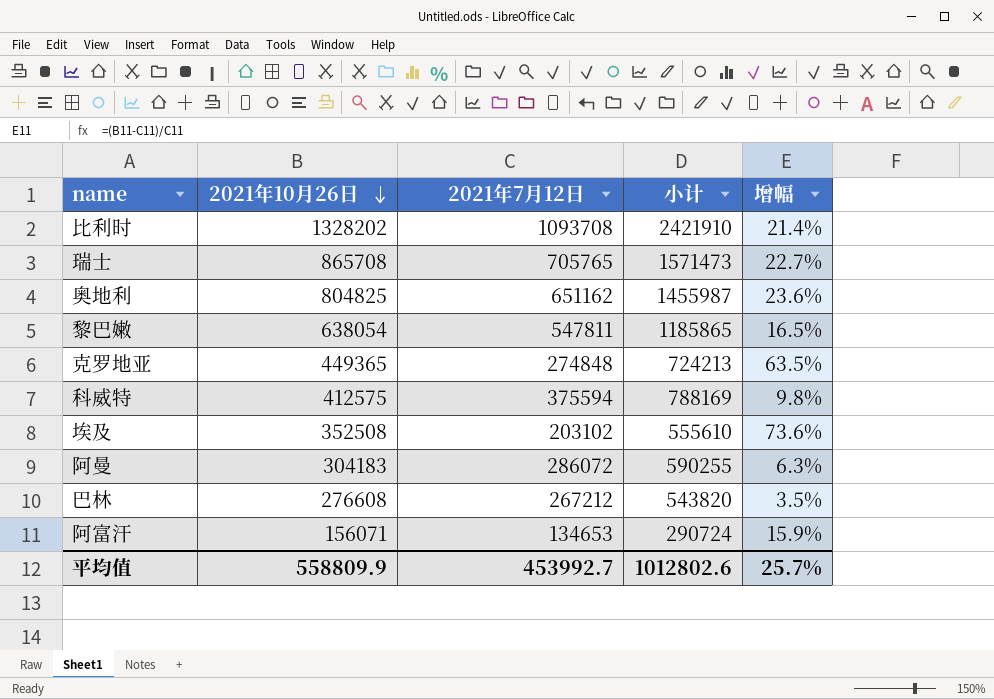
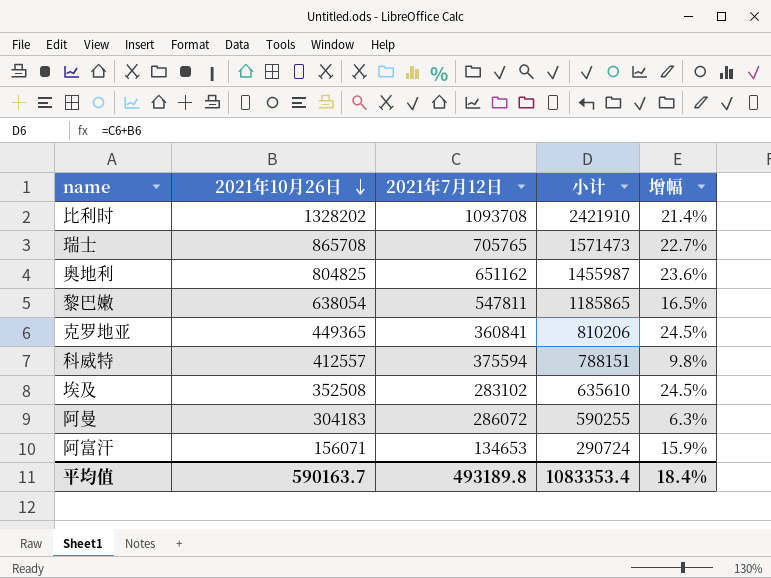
row 巴林: 276608 | 267212 | 543820 | 3.5% -> none
克罗地亚 | 2021年7月12日: 274848 -> 360841
克罗地亚 | 小计: 724213 -> 810206
克罗地亚 | 增幅: 63.5% -> 24.5%
科威特 | 2021年10月26日: 412575 -> 412557
科威特 | 小计: 788169 -> 788151
埃及 | 2021年7月12日: 203102 -> 283102
埃及 | 小计: 555610 -> 635610
埃及 | 增幅: 73.6% -> 24.5%
平均值 | 2021年10月26日: 558809.9 -> 590163.7
平均值 | 2021年7月12日: 453992.7 -> 493189.8
平均值 | 小计: 1012802.6 -> 1083353.4
平均值 | 增幅: 25.7% -> 18.4%

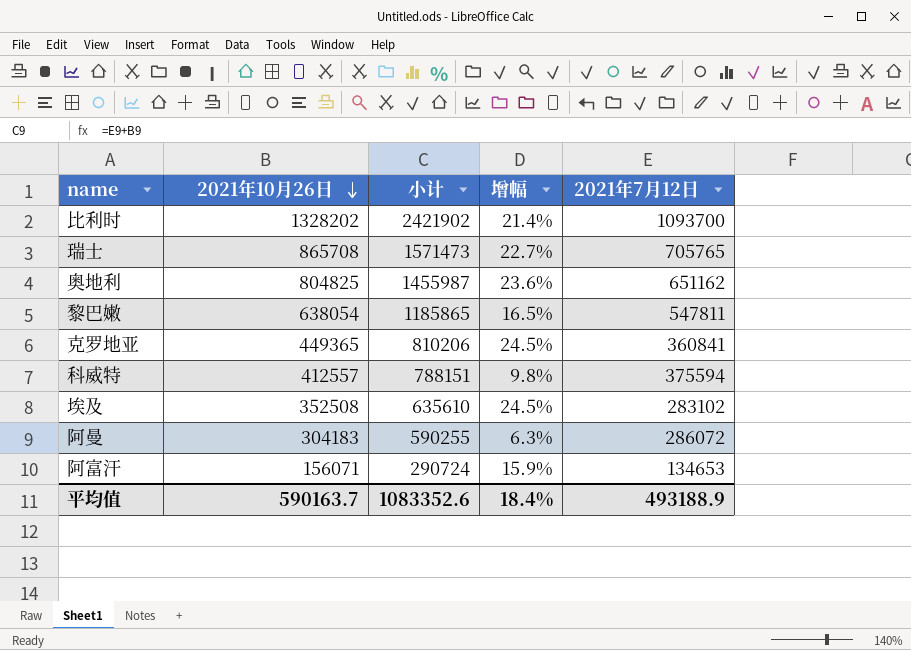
column 2021年7月12日 | position: 3 -> 5
比利时 | 小计: 2421910 -> 2421902
比利时 | 2021年7月12日: 1093708 -> 1093700
平均值 | 小计: 1083353.4 -> 1083352.6
平均值 | 2021年7月12日: 493189.8 -> 493188.9

